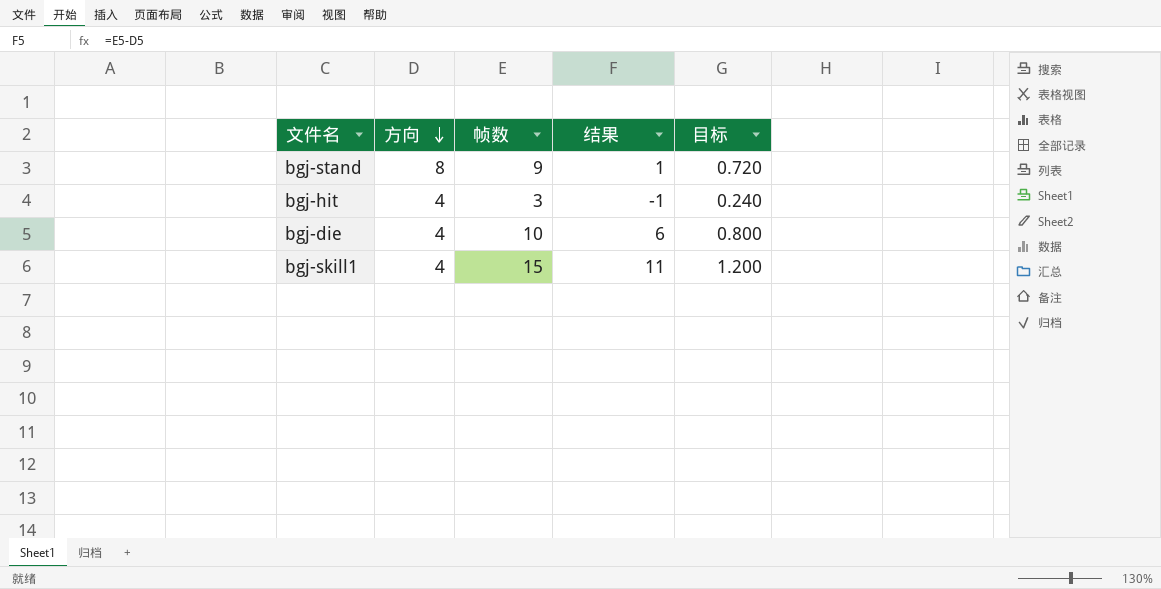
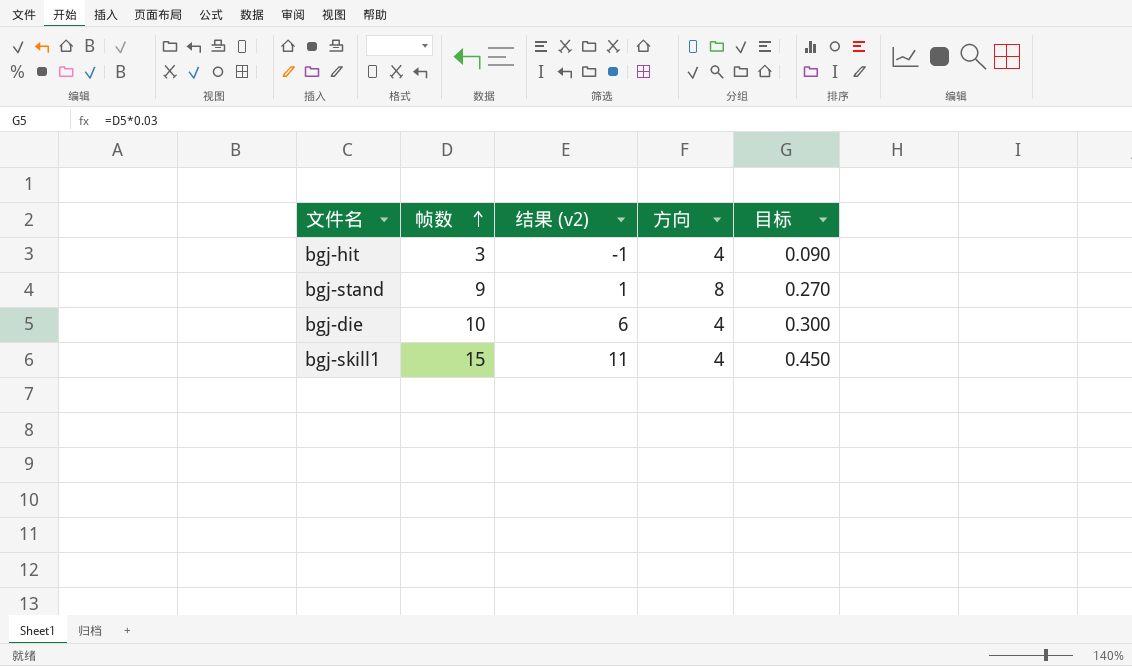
row order: 方向 descending -> 帧数 ascending
column name: 结果 -> 结果 (v2)
column 方向 | position: 2 -> 4
column 目标 | formula: [帧数] * 0.08 -> [帧数] * 0.03

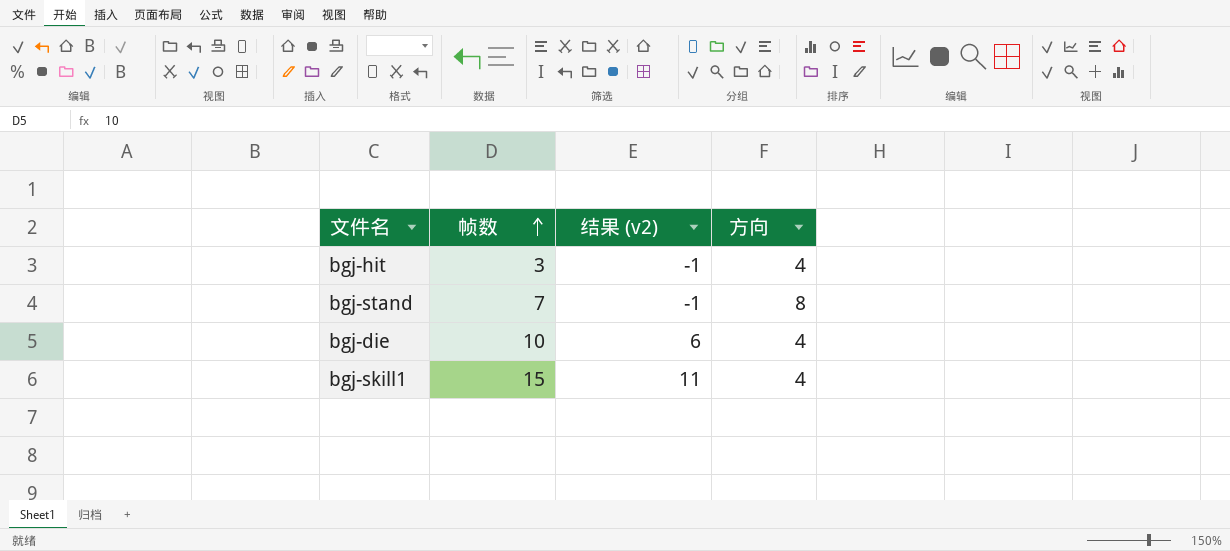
column 目标 | formula: [帧数] * 0.03 -> none
bgj-stand | 帧数: 9 -> 7
bgj-stand | 结果 (v2): 1 -> -1

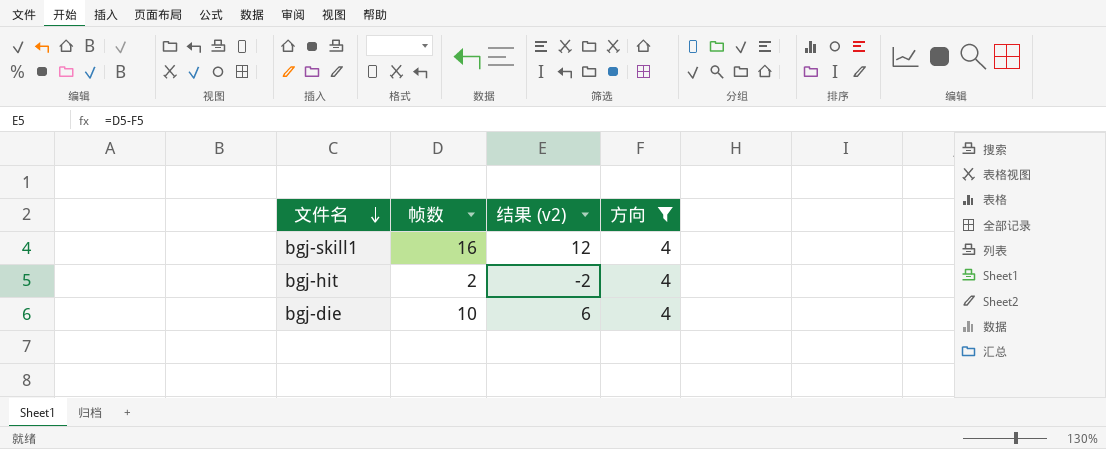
filter: none -> 方向 = 4
row order: 帧数 ascending -> 文件名 descending
bgj-skill1 | 帧数: 15 -> 16
bgj-skill1 | 结果 (v2): 11 -> 12
bgj-hit | 帧数: 3 -> 2
bgj-hit | 结果 (v2): -1 -> -2

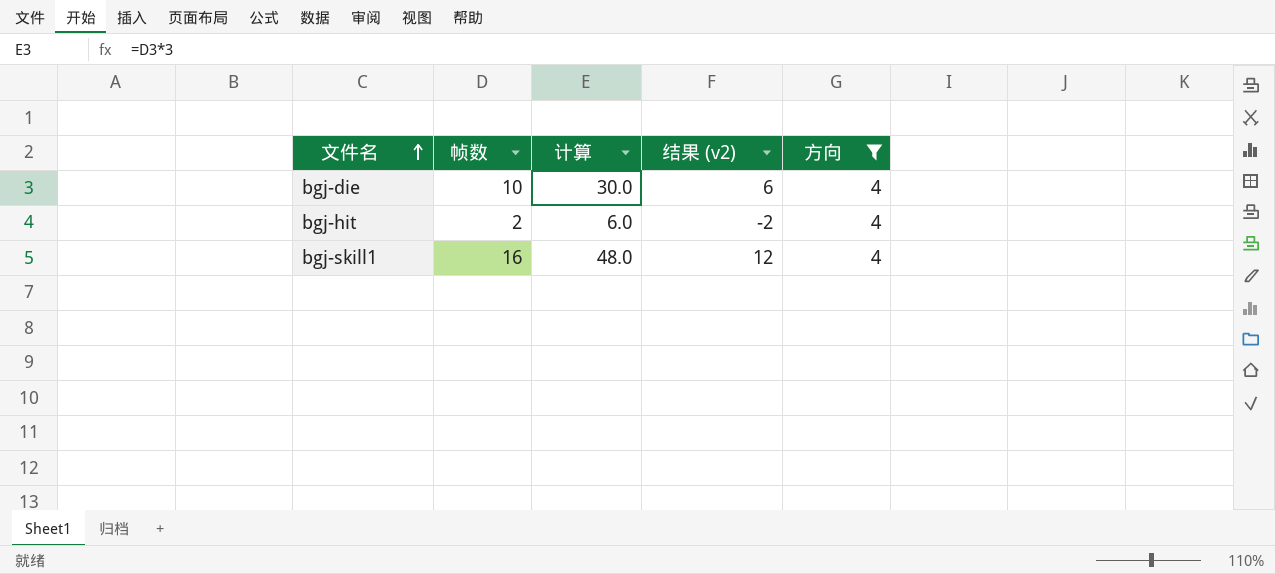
row order: 文件名 descending -> 文件名 ascending
column 计算 | formula: none -> [帧数] * 3

